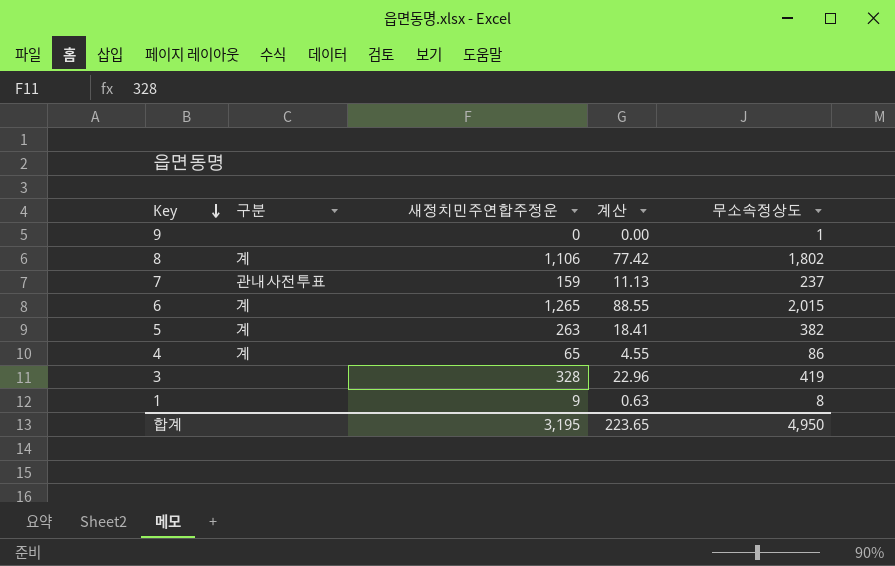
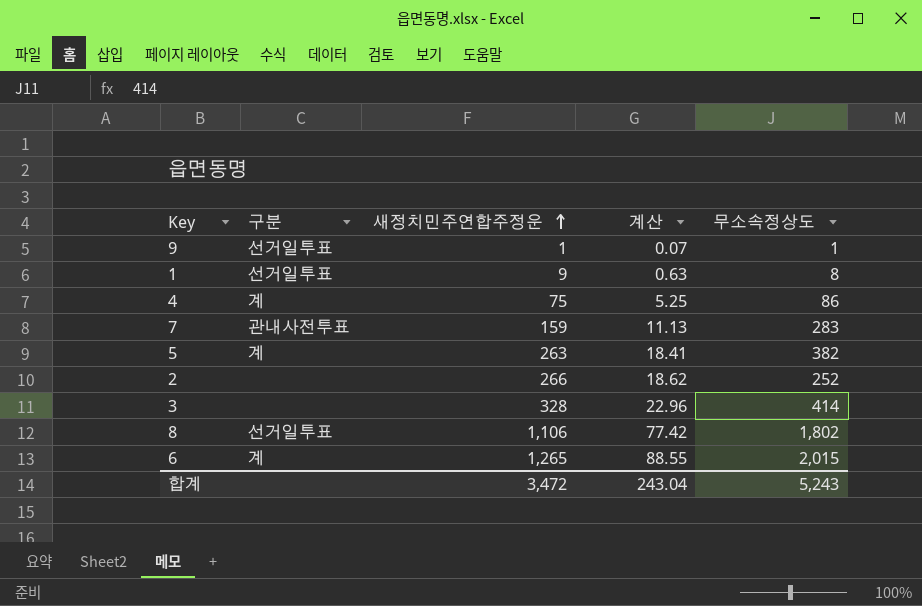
row order: Key descending -> 새정치민주연합주정운 ascending
9 | 구분: none -> 선거일투표
9 | 새정치민주연합주정운: 0 -> 1
9 | 계산: 0.00 -> 0.07
1 | 구분: none -> 선거일투표
4 | 새정치민주연합주정운: 65 -> 75
4 | 계산: 4.55 -> 5.25
7 | 무소속정상도: 237 -> 283
row 2: none -> none | 266 | 18.62 | 252
3 | 무소속정상도: 419 -> 414
8 | 구분: 계 -> 선거일투표
합계 | 새정치민주연합주정운: 3,195 -> 3,472
합계 | 계산: 223.65 -> 243.04
합계 | 무소속정상도: 4,950 -> 5,243

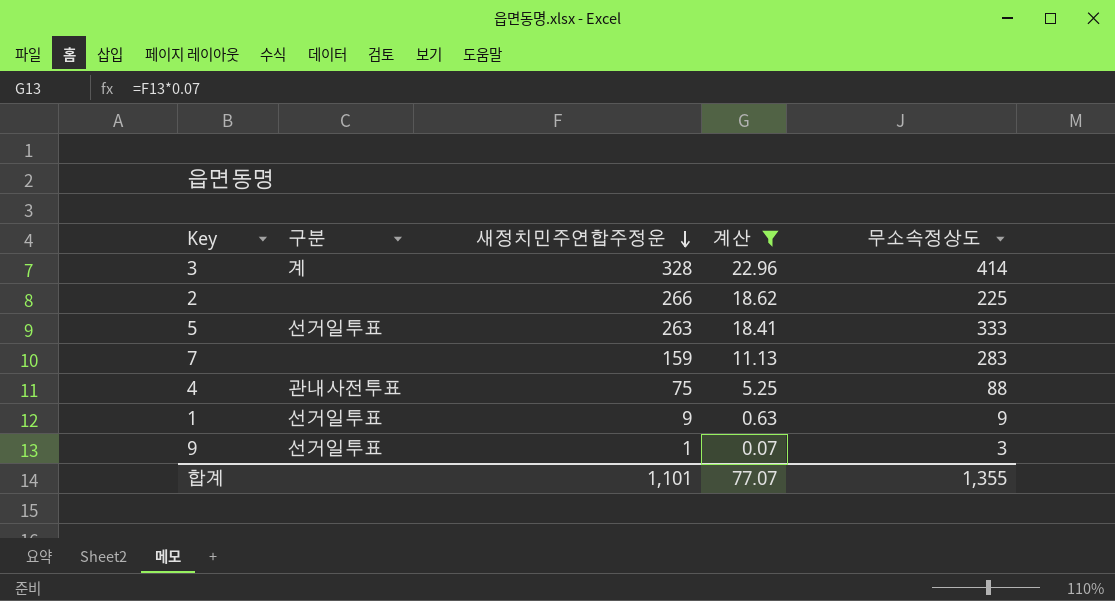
filter: none -> 계산 <= 22.96
row order: 새정치민주연합주정운 ascending -> 새정치민주연합주정운 descending
3 | 구분: none -> 계
2 | 무소속정상도: 252 -> 225
5 | 구분: 계 -> 선거일투표
5 | 무소속정상도: 382 -> 333
7 | 구분: 관내사전투표 -> none
4 | 구분: 계 -> 관내사전투표
4 | 무소속정상도: 86 -> 88
1 | 무소속정상도: 8 -> 9
9 | 무소속정상도: 1 -> 3
합계 | 새정치민주연합주정운: 3,472 -> 1,101
합계 | 계산: 243.04 -> 77.07
합계 | 무소속정상도: 5,243 -> 1,355

